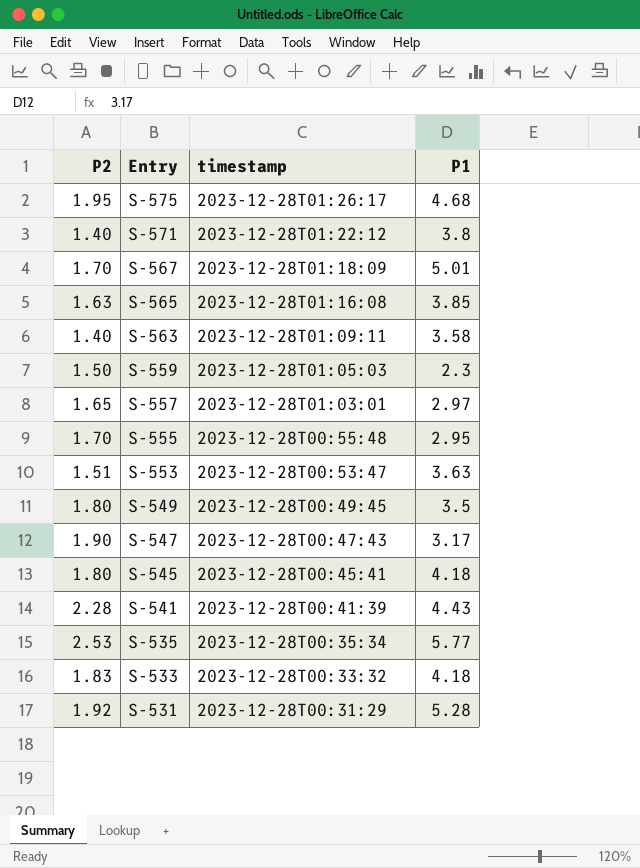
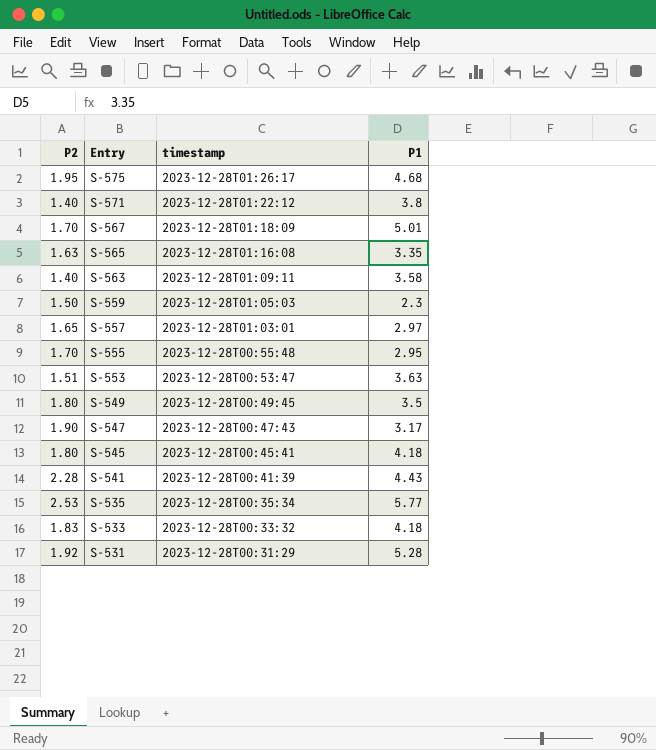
S-565 | P1: 3.85 -> 3.35

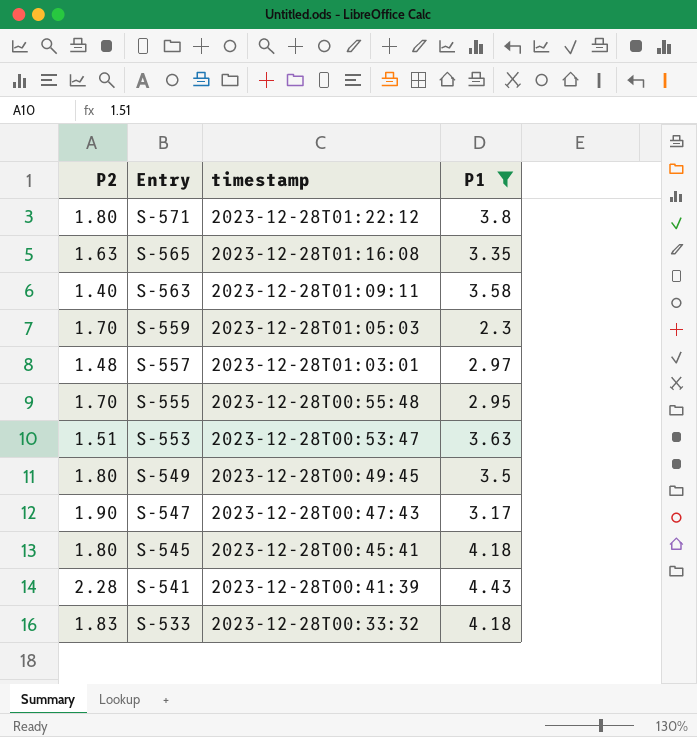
filter: none -> P1 <= 4.43
S-571 | P2: 1.40 -> 1.80
S-559 | P2: 1.50 -> 1.70
S-557 | P2: 1.65 -> 1.48

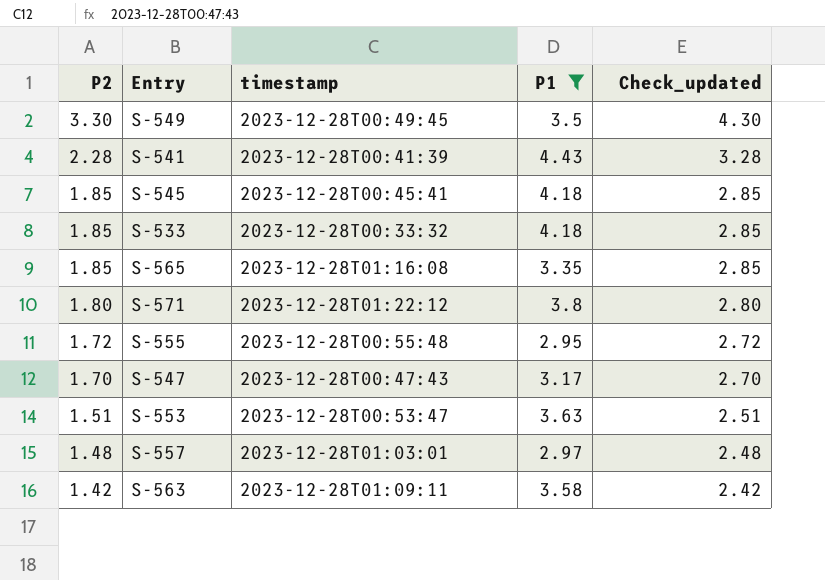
row order: Entry descending -> P2 descending
column Check_updated | formula: none -> [P2] + 1
row S-559: 1.70 | 2023-12-28T01:05:03 | 2.3 -> none
S-549 | P2: 1.80 -> 3.30
S-545 | P2: 1.80 -> 1.85
S-533 | P2: 1.83 -> 1.85
S-565 | P2: 1.63 -> 1.85
S-555 | P2: 1.70 -> 1.72
S-547 | P2: 1.90 -> 1.70
S-563 | P2: 1.40 -> 1.42

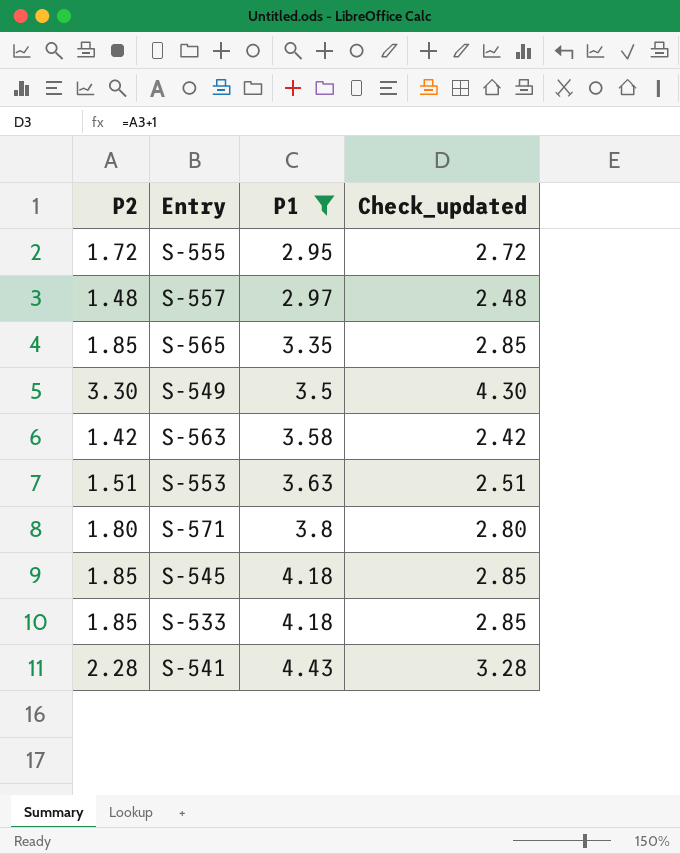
row order: P2 descending -> P1 ascending
column timestamp | position: 3 -> none
row S-547: 1.70 | 2023-12-28T00:47:43 | 3.17 | 2.70 -> none

